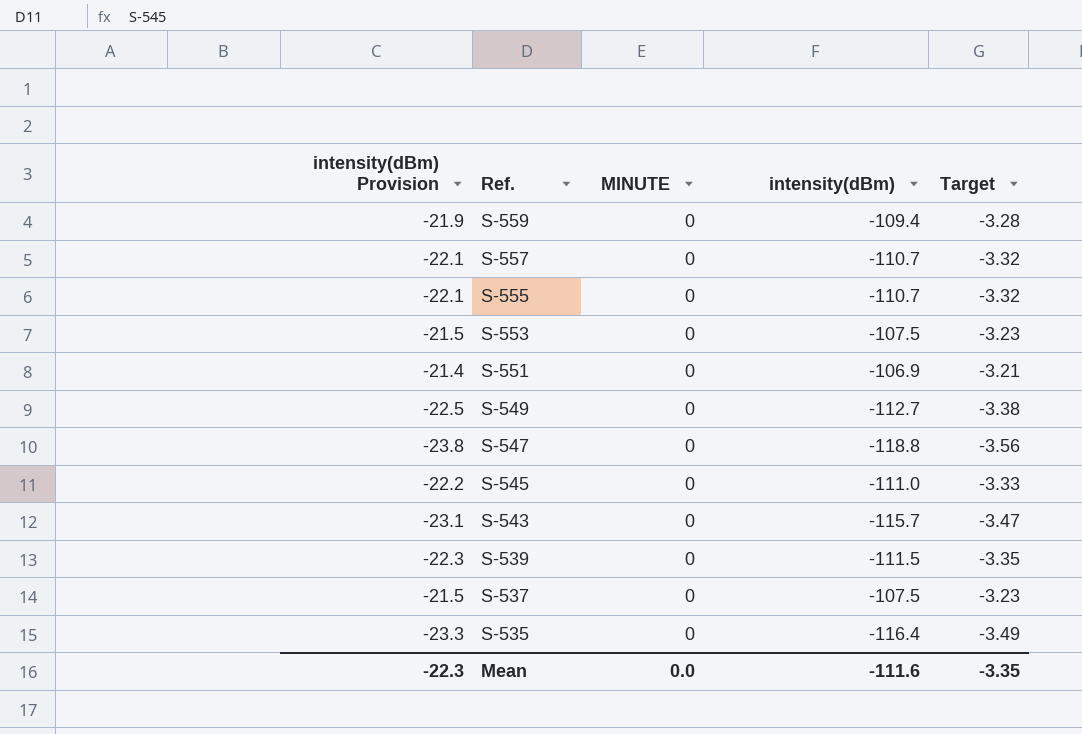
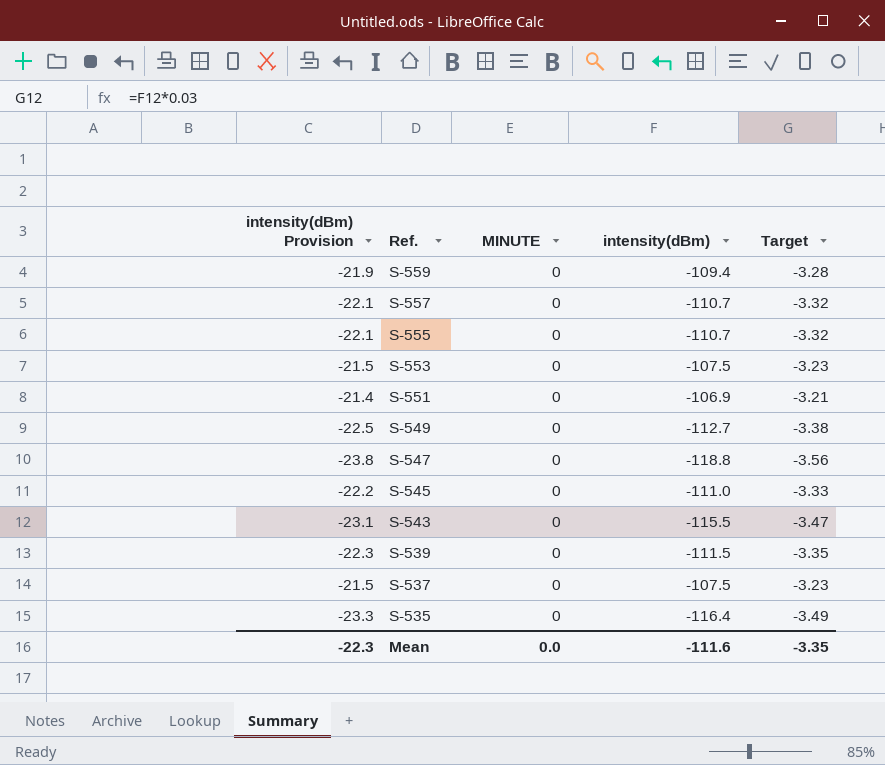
S-543 | intensity(dBm): -115.7 -> -115.5

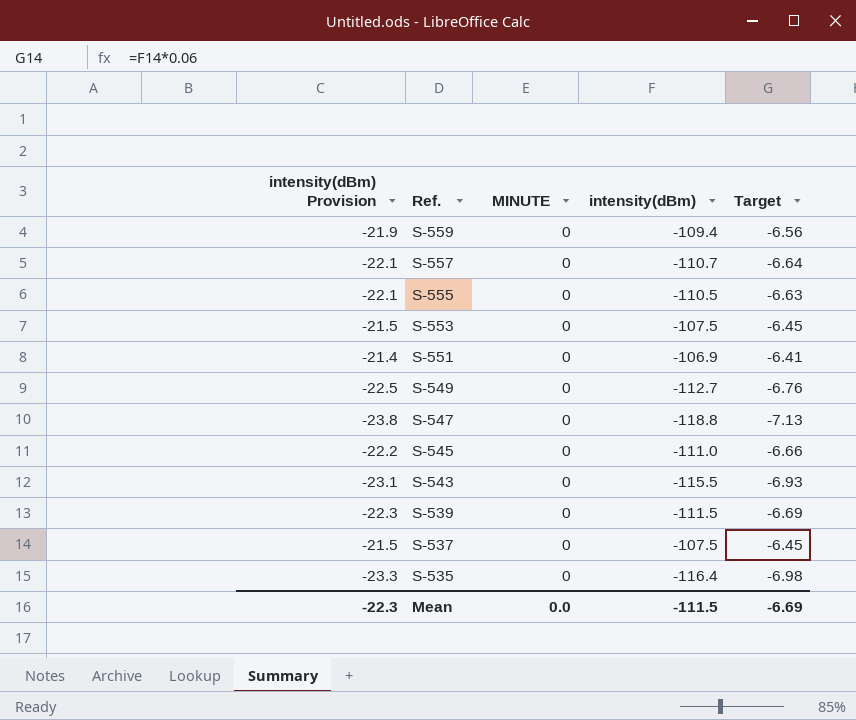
column Target | formula: [intensity(dBm)] * 0.03 -> [intensity(dBm)] * 0.06
S-555 | intensity(dBm): -110.7 -> -110.5
Mean | intensity(dBm): -111.6 -> -111.5
Mean | Target: -3.35 -> -6.69

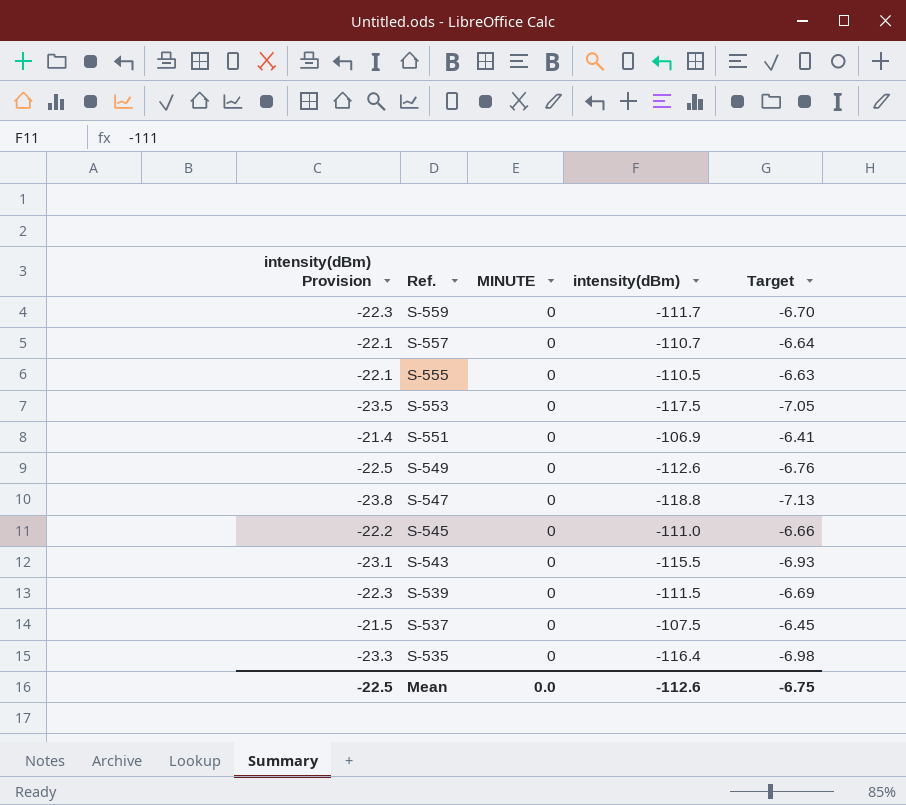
S-559 | intensity(dBm) Provision: -21.9 -> -22.3
S-559 | intensity(dBm): -109.4 -> -111.7
S-559 | Target: -6.56 -> -6.70
S-553 | intensity(dBm) Provision: -21.5 -> -23.5
S-553 | intensity(dBm): -107.5 -> -117.5
S-553 | Target: -6.45 -> -7.05
S-549 | intensity(dBm): -112.7 -> -112.6
Mean | intensity(dBm) Provision: -22.3 -> -22.5
Mean | intensity(dBm): -111.5 -> -112.6
Mean | Target: -6.69 -> -6.75

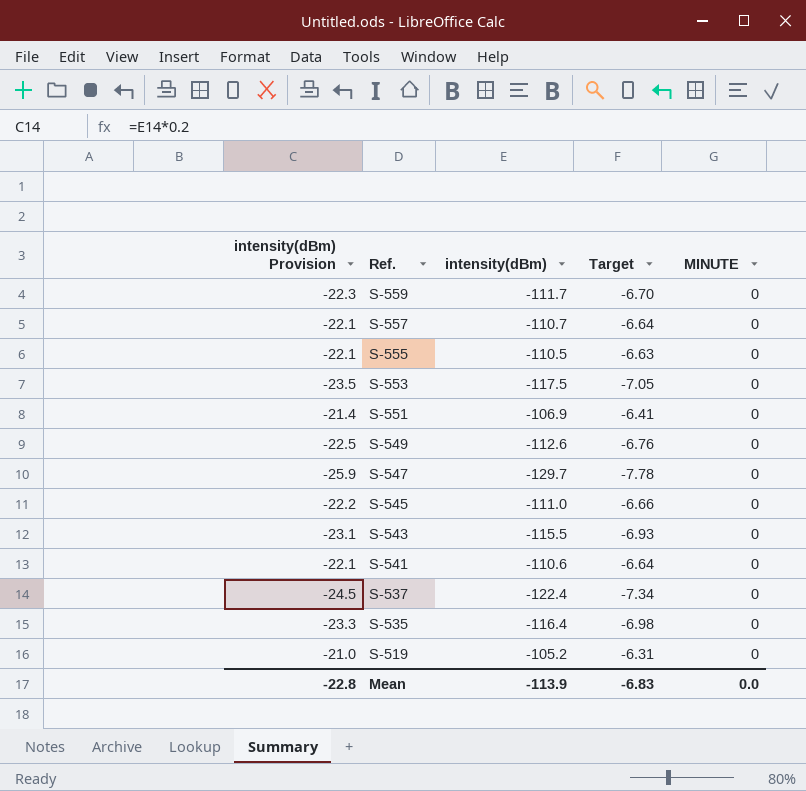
column MINUTE | position: 3 -> 5
row S-539: -22.3 | 0 | -111.5 | -6.69 -> none
S-547 | intensity(dBm) Provision: -23.8 -> -25.9
S-547 | intensity(dBm): -118.8 -> -129.7
S-547 | Target: -7.13 -> -7.78
row S-541: none -> -22.1 | -110.6 | -6.64 | 0
S-537 | intensity(dBm) Provision: -21.5 -> -24.5
S-537 | intensity(dBm): -107.5 -> -122.4
S-537 | Target: -6.45 -> -7.34
row S-519: none -> -21.0 | -105.2 | -6.31 | 0
Mean | intensity(dBm) Provision: -22.5 -> -22.8
Mean | intensity(dBm): -112.6 -> -113.9
Mean | Target: -6.75 -> -6.83

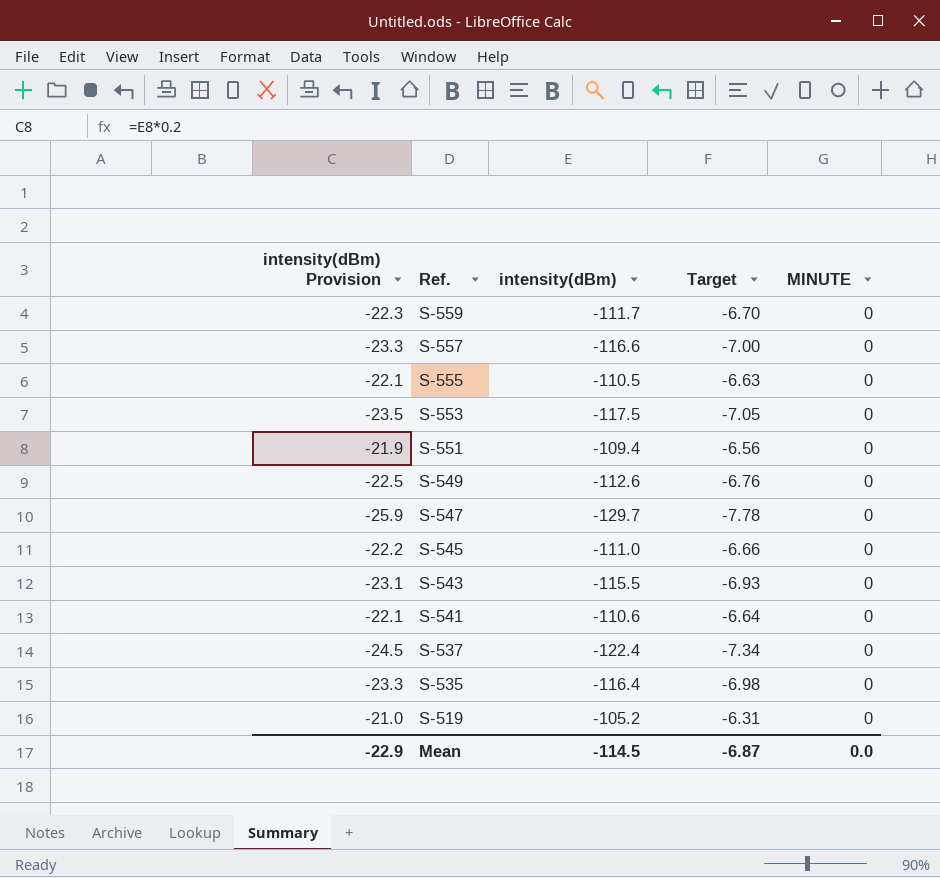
S-557 | intensity(dBm) Provision: -22.1 -> -23.3
S-557 | intensity(dBm): -110.7 -> -116.6
S-557 | Target: -6.64 -> -7.00
S-551 | intensity(dBm) Provision: -21.4 -> -21.9
S-551 | intensity(dBm): -106.9 -> -109.4
S-551 | Target: -6.41 -> -6.56
Mean | intensity(dBm) Provision: -22.8 -> -22.9
Mean | intensity(dBm): -113.9 -> -114.5
Mean | Target: -6.83 -> -6.87

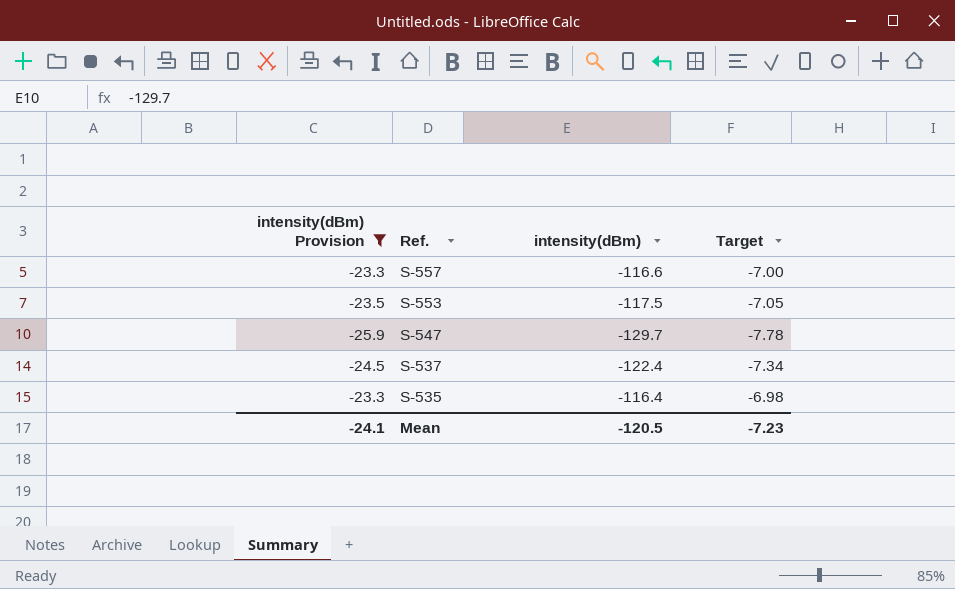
filter: none -> intensity(dBm) Provision <= -23.3
column MINUTE | position: 5 -> none
Mean | intensity(dBm) Provision: -22.9 -> -24.1
Mean | intensity(dBm): -114.5 -> -120.5
Mean | Target: -6.87 -> -7.23

